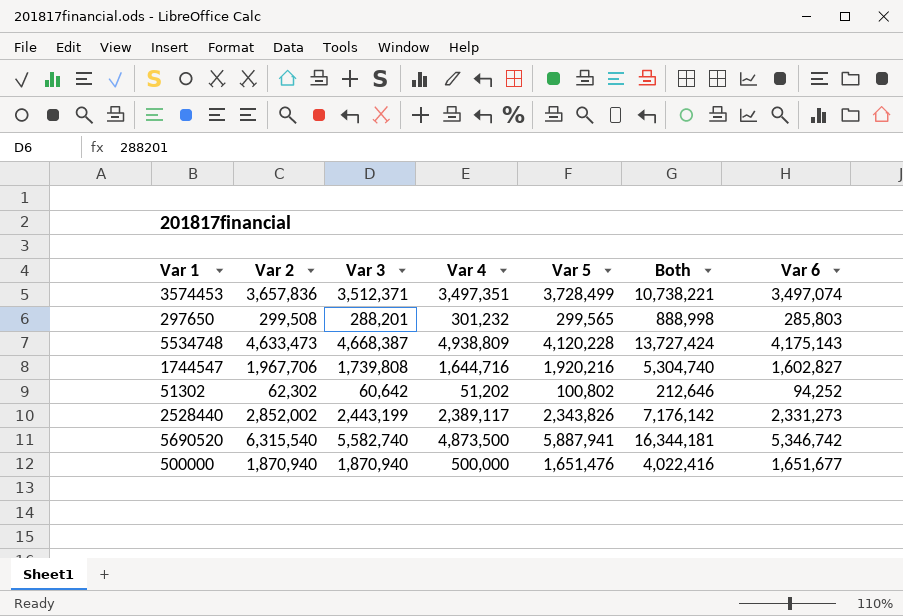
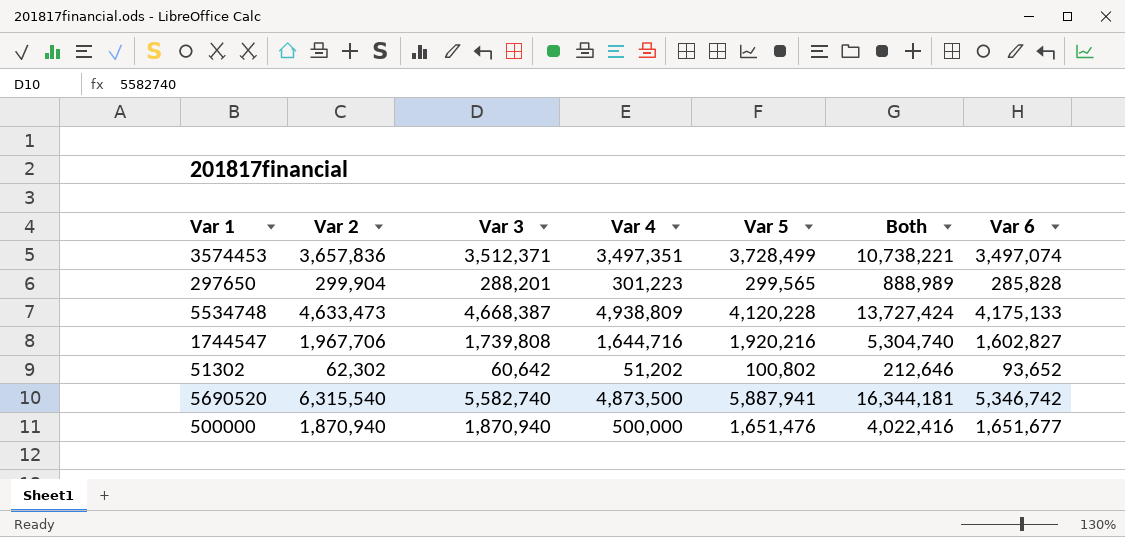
row 2528440: 2,852,002 | 2,443,199 | 2,389,117 | 2,343,826 | 7,176,142 | 2,331,273 -> none
297650 | Var 2: 299,508 -> 299,904
297650 | Var 4: 301,232 -> 301,223
297650 | Both: 888,998 -> 888,989
297650 | Var 6: 285,803 -> 285,828
5534748 | Var 6: 4,175,143 -> 4,175,133
51302 | Var 6: 94,252 -> 93,652

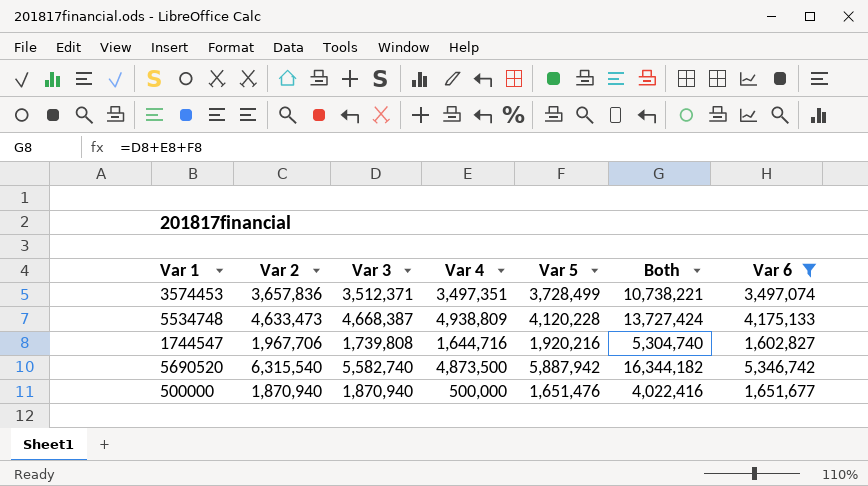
filter: none -> Var 6 >= 1,602,827
5690520 | Var 5: 5,887,941 -> 5,887,942
5690520 | Both: 16,344,181 -> 16,344,182

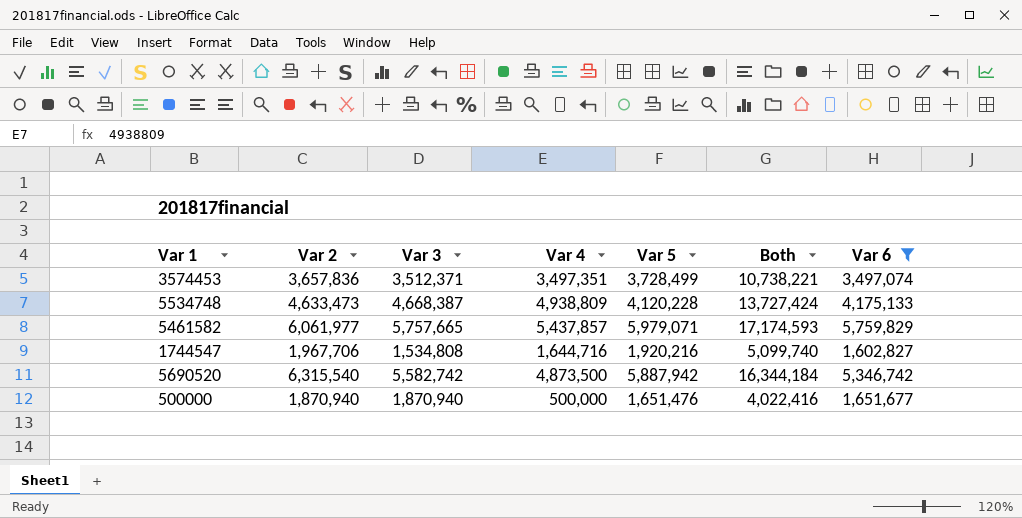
row 5461582: none -> 6,061,977 | 5,757,665 | 5,437,857 | 5,979,071 | 17,174,593 | 5,759,829
1744547 | Var 3: 1,739,808 -> 1,534,808
1744547 | Both: 5,304,740 -> 5,099,740
5690520 | Var 3: 5,582,740 -> 5,582,742
5690520 | Both: 16,344,182 -> 16,344,184

